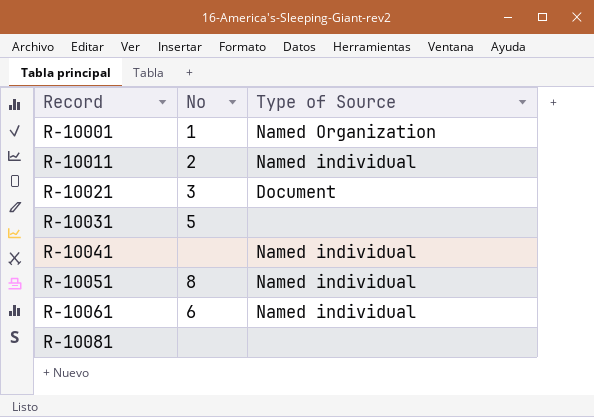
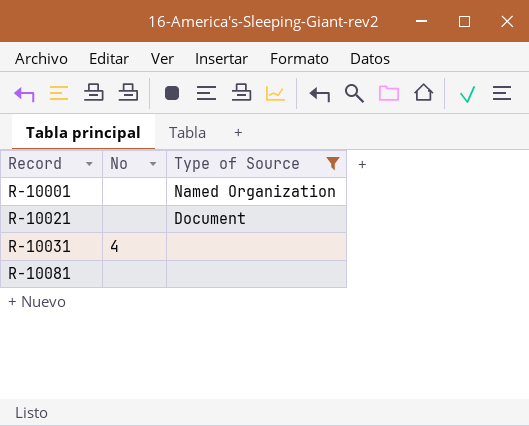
filter: none -> Type of Source != Named individual
R-10001 | No: 1 -> none
R-10021 | No: 3 -> none
R-10031 | No: 5 -> 4

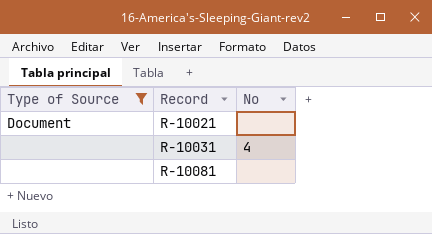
column Type of Source | position: 3 -> 1
row R-10001: none | Named Organization -> none

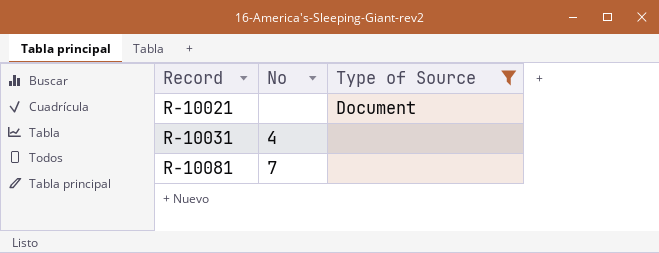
column Type of Source | position: 1 -> 3
R-10081 | No: none -> 7

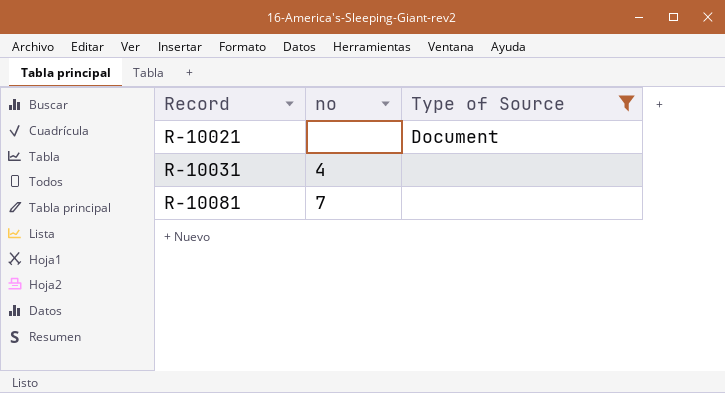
column name: No -> no

